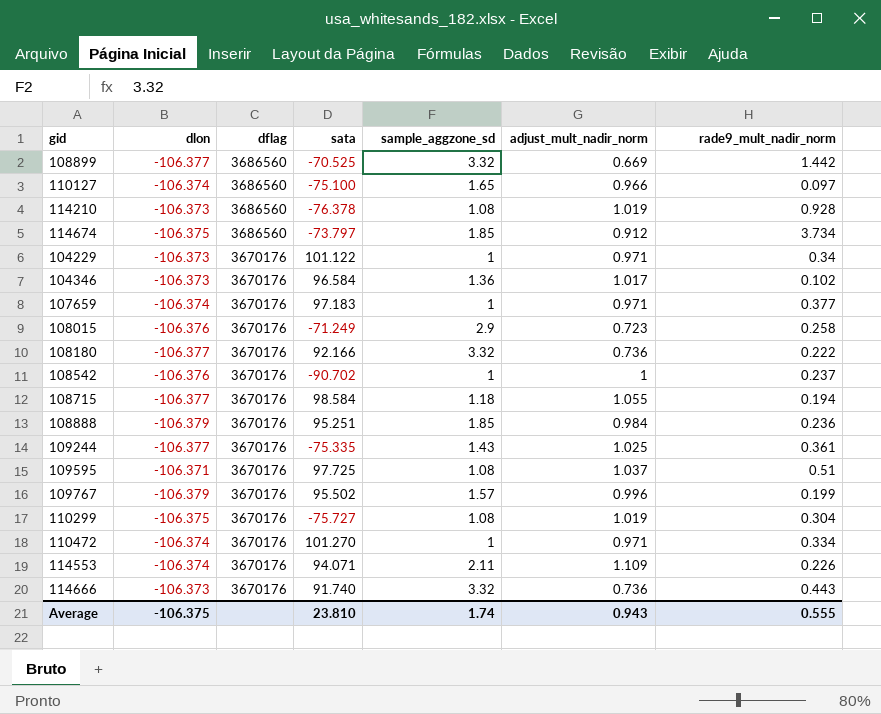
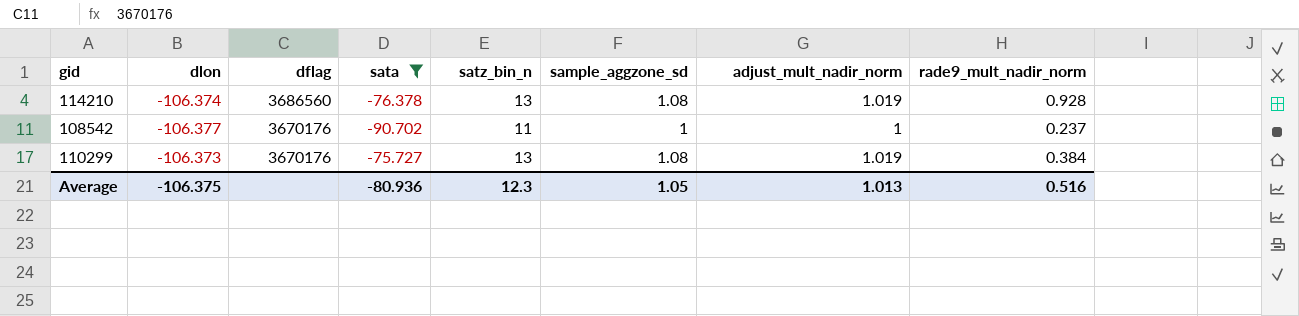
filter: none -> sata <= -75.727
column satz_bin_n | position: none -> 5
114210 | dlon: -106.373 -> -106.374
108542 | dlon: -106.376 -> -106.377
110299 | dlon: -106.375 -> -106.373
110299 | rade9_mult_nadir_norm: 0.304 -> 0.384
Average | sata: 23.810 -> -80.936
Average | sample_aggzone_sd: 1.74 -> 1.05
Average | adjust_mult_nadir_norm: 0.943 -> 1.013
Average | rade9_mult_nadir_norm: 0.555 -> 0.516

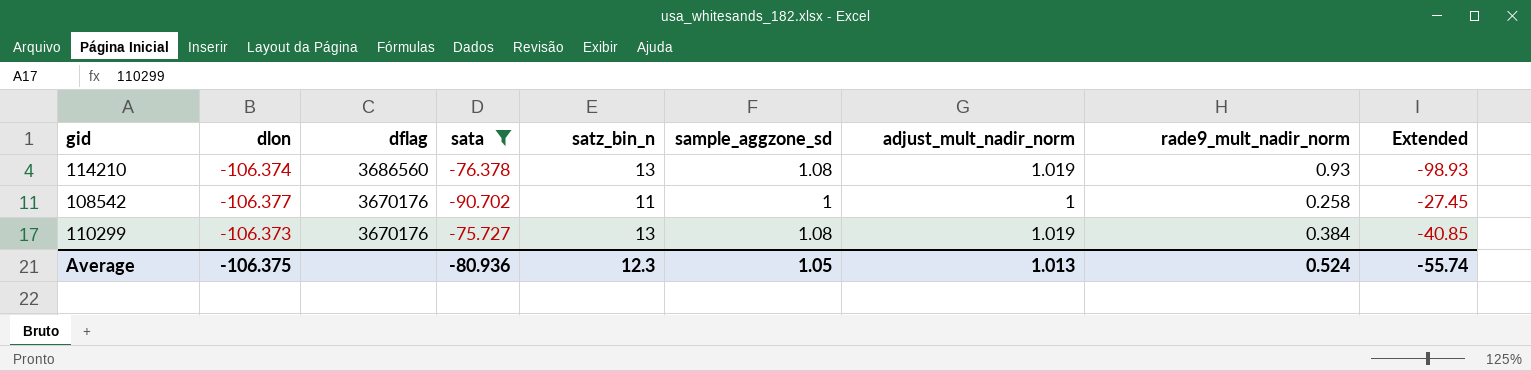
column Extended | formula: none -> [dlon] * [rade9_mult_nadir_norm]
114210 | rade9_mult_nadir_norm: 0.928 -> 0.93
108542 | rade9_mult_nadir_norm: 0.237 -> 0.258
Average | rade9_mult_nadir_norm: 0.516 -> 0.524

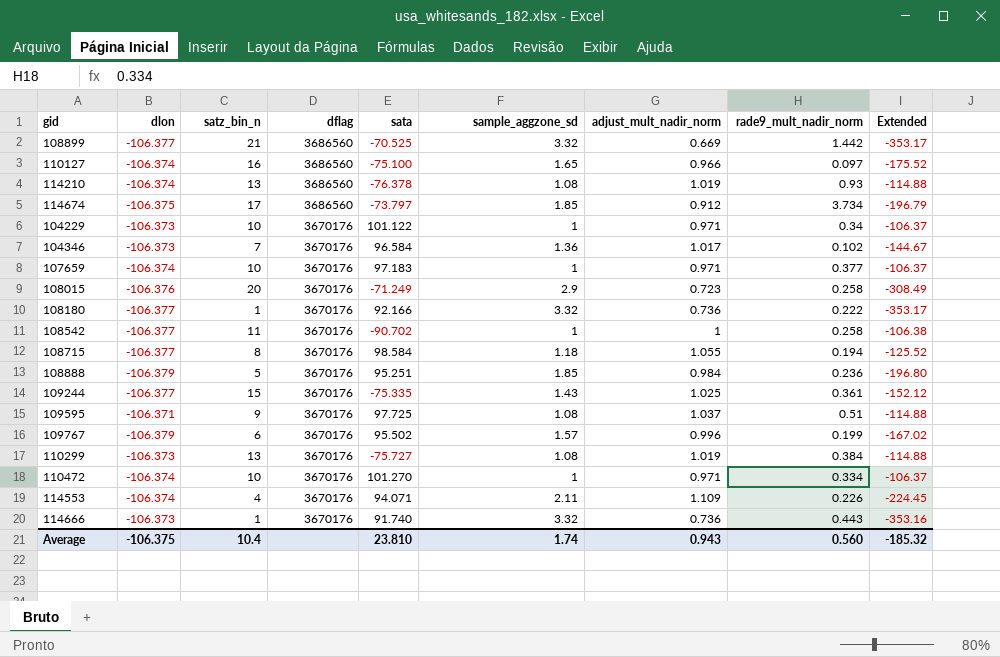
filter: sata <= -75.727 -> none
column satz_bin_n | position: 5 -> 3
column Extended | formula: [dlon] * [rade9_mult_nadir_norm] -> [dlon] * [sample_aggzone_sd]
Average | satz_bin_n: 12.3 -> 10.4
Average | sata: -80.936 -> 23.810
Average | sample_aggzone_sd: 1.05 -> 1.74
Average | adjust_mult_nadir_norm: 1.013 -> 0.943
Average | rade9_mult_nadir_norm: 0.524 -> 0.560
Average | Extended: -55.74 -> -185.32

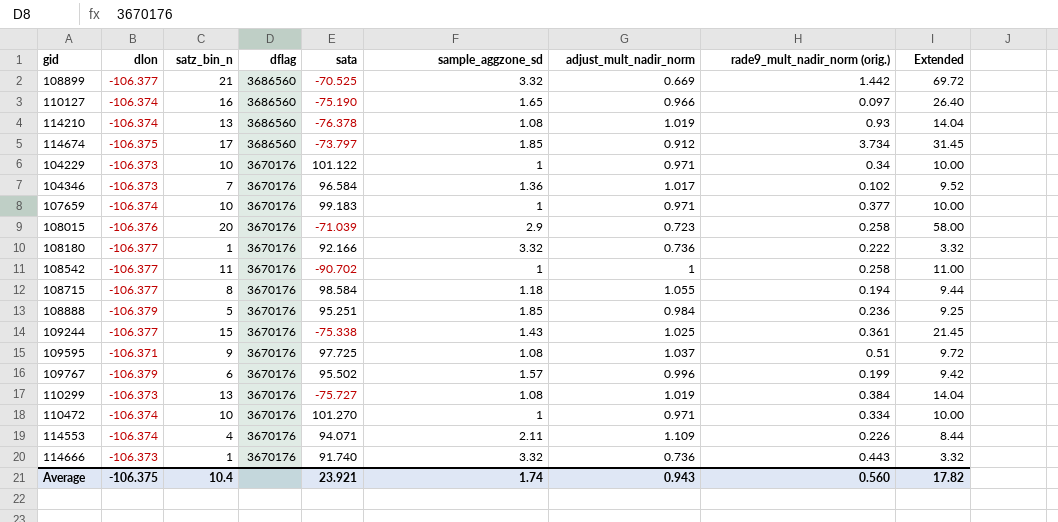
column name: rade9_mult_nadir_norm -> rade9_mult_nadir_norm (orig.)
column Extended | formula: [dlon] * [sample_aggzone_sd] -> [satz_bin_n] * [sample_aggzone_sd]
110127 | sata: -75.100 -> -75.190
107659 | sata: 97.183 -> 99.183
108015 | sata: -71.249 -> -71.039
109244 | sata: -75.335 -> -75.338
Average | sata: 23.810 -> 23.921
Average | Extended: -185.32 -> 17.82

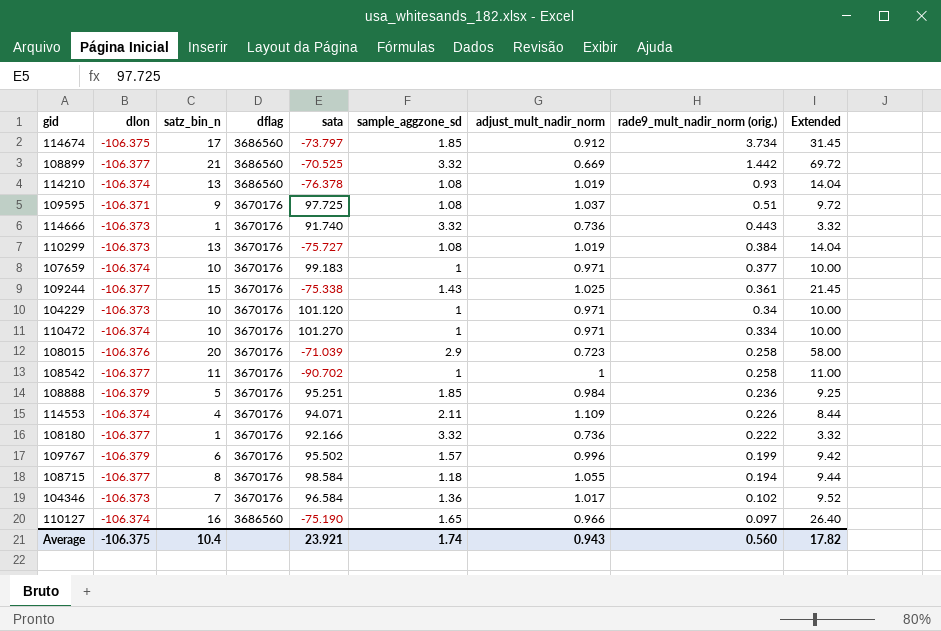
row order: dflag descending -> rade9_mult_nadir_norm (orig.) descending
104229 | sata: 101.122 -> 101.120

